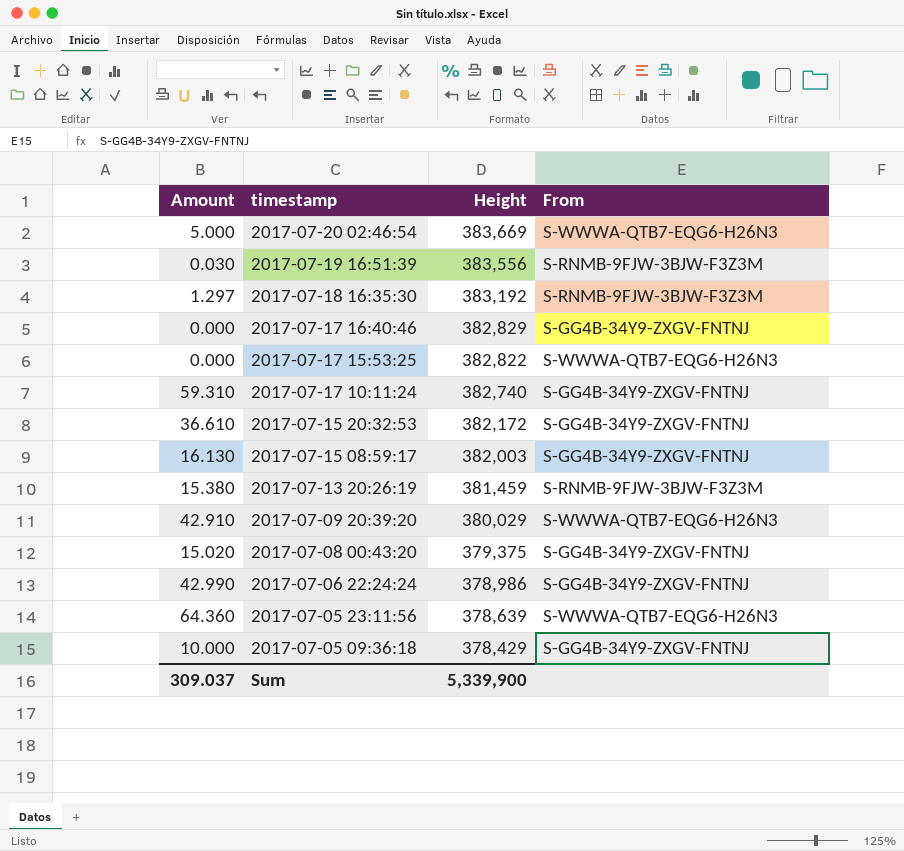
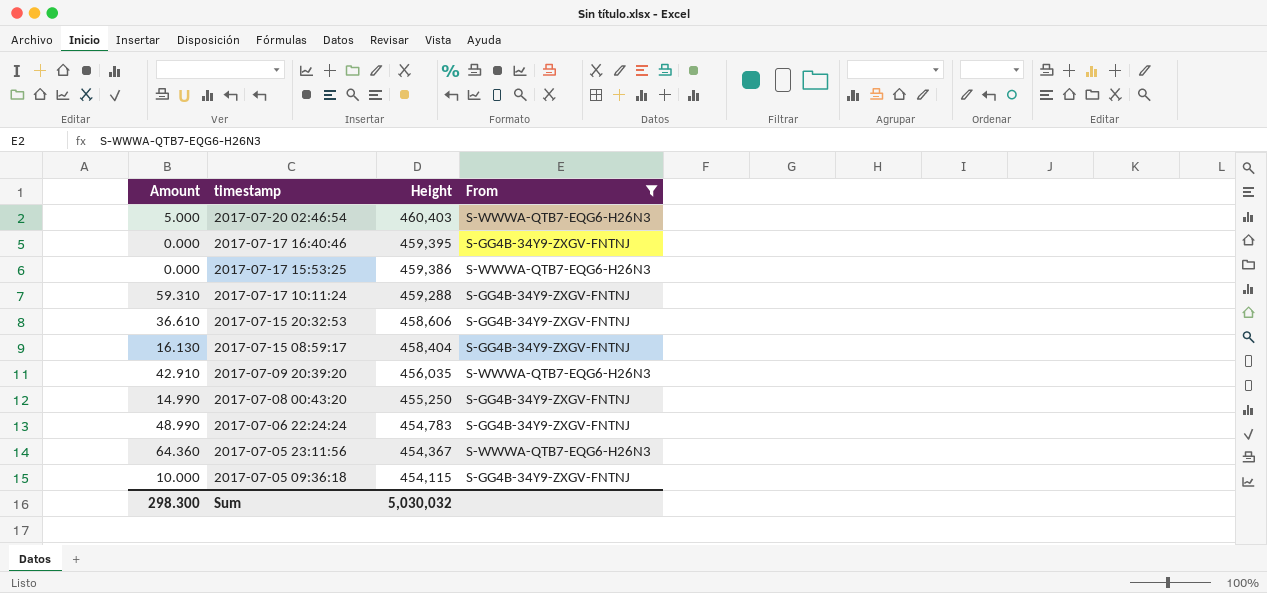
filter: none -> From != S-RNMB-9FJW-3BJW-F3Z3M
2017-07-20 02:46:54 | Height: 383,669 -> 460,403
2017-07-17 16:40:46 | Height: 382,829 -> 459,395
2017-07-17 15:53:25 | Height: 382,822 -> 459,386
2017-07-17 10:11:24 | Height: 382,740 -> 459,288
2017-07-15 20:32:53 | Height: 382,172 -> 458,606
2017-07-15 08:59:17 | Height: 382,003 -> 458,404
2017-07-09 20:39:20 | Height: 380,029 -> 456,035
2017-07-08 00:43:20 | Amount: 15.020 -> 14.990
2017-07-08 00:43:20 | Height: 379,375 -> 455,250
2017-07-06 22:24:24 | Amount: 42.990 -> 48.990
2017-07-06 22:24:24 | Height: 378,986 -> 454,783
2017-07-05 23:11:56 | Height: 378,639 -> 454,367
2017-07-05 09:36:18 | Height: 378,429 -> 454,115
Sum | Amount: 309.037 -> 298.300
Sum | Height: 5,339,900 -> 5,030,032

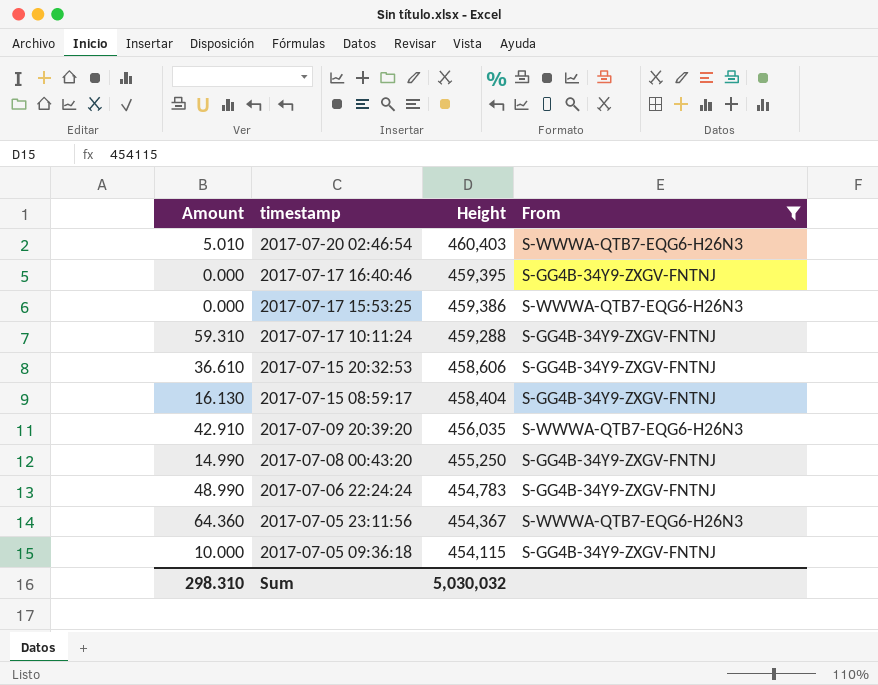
2017-07-20 02:46:54 | Amount: 5.000 -> 5.010
Sum | Amount: 298.300 -> 298.310

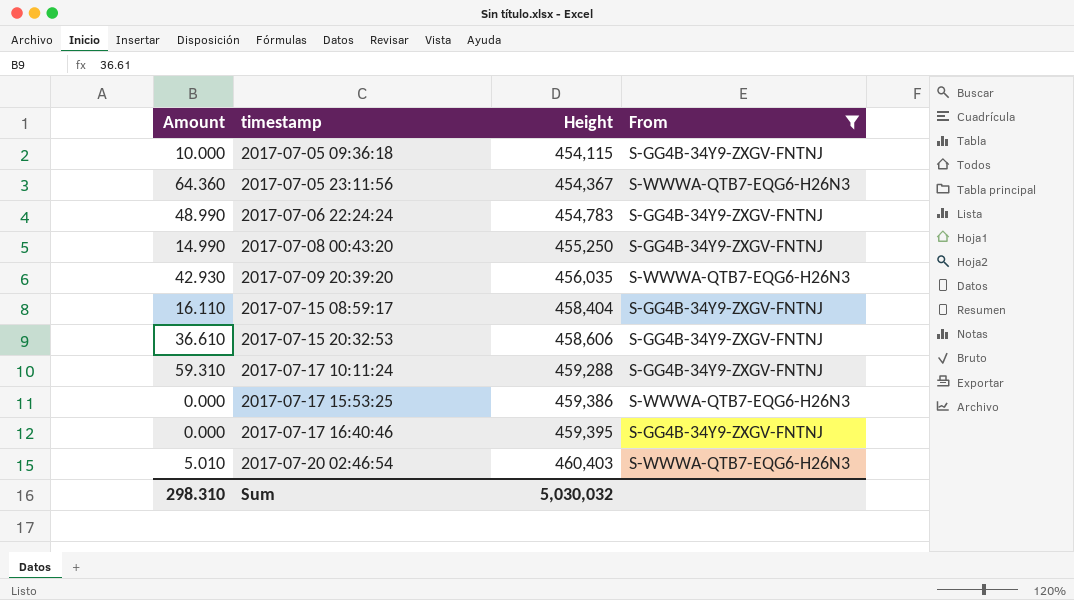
row order: timestamp descending -> timestamp ascending
2017-07-09 20:39:20 | Amount: 42.910 -> 42.930
2017-07-15 08:59:17 | Amount: 16.130 -> 16.110

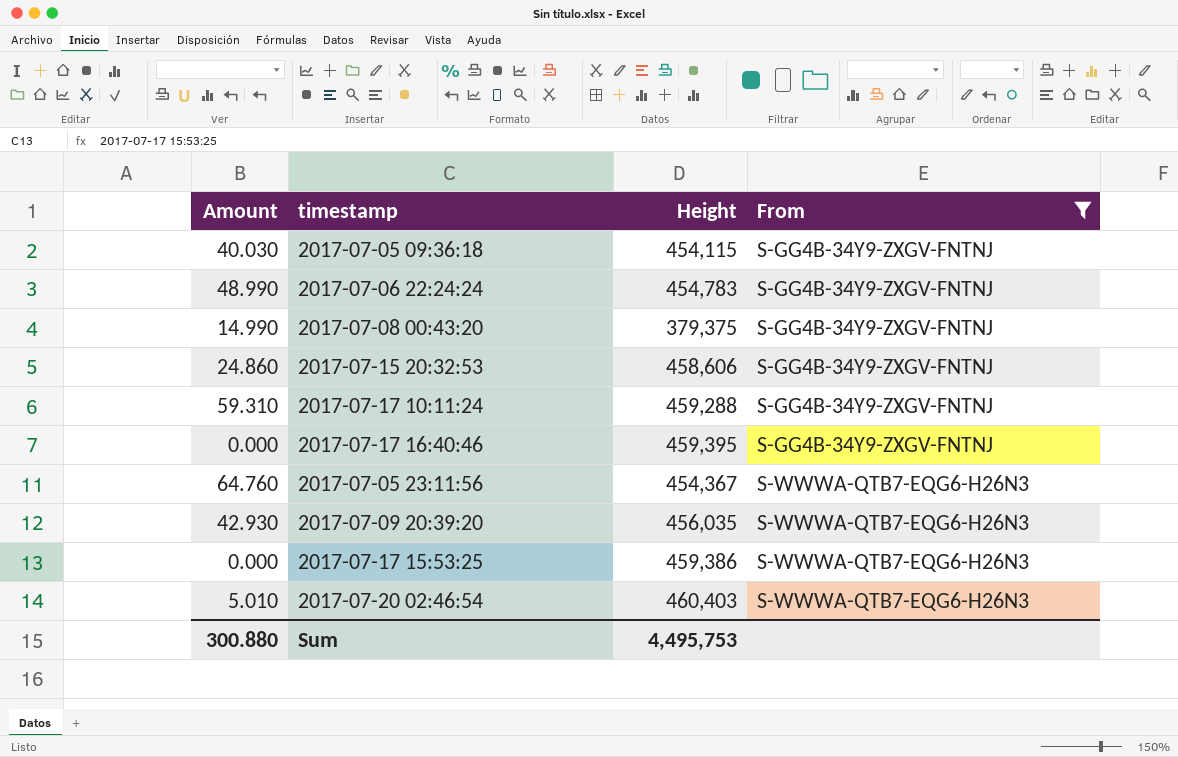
row order: timestamp ascending -> From ascending
row 2017-07-15 08:59:17: 16.110 | 458,404 | S-GG4B-34Y9-ZXGV-FNTNJ -> none
2017-07-05 09:36:18 | Amount: 10.000 -> 40.030
2017-07-08 00:43:20 | Height: 455,250 -> 379,375
2017-07-15 20:32:53 | Amount: 36.610 -> 24.860
2017-07-05 23:11:56 | Amount: 64.360 -> 64.760
Sum | Amount: 298.310 -> 300.880
Sum | Height: 5,030,032 -> 4,495,753

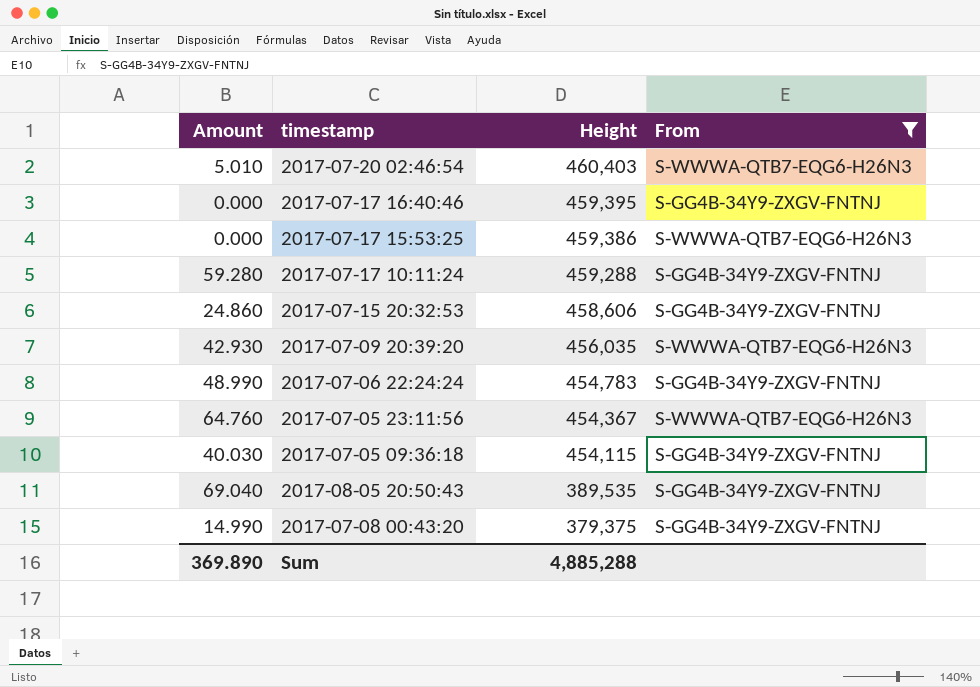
row order: From ascending -> Height descending
2017-07-17 10:11:24 | Amount: 59.310 -> 59.280
row 2017-08-05 20:50:43: none -> 69.040 | 389,535 | S-GG4B-34Y9-ZXGV-FNTNJ
Sum | Amount: 300.880 -> 369.890
Sum | Height: 4,495,753 -> 4,885,288

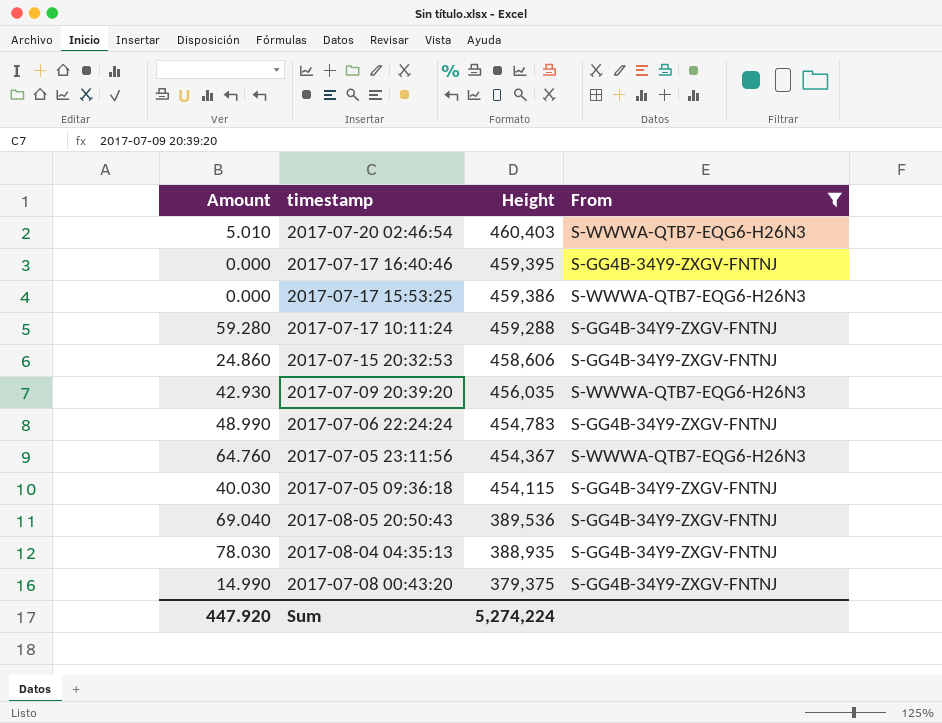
2017-08-05 20:50:43 | Height: 389,535 -> 389,536
row 2017-08-04 04:35:13: none -> 78.030 | 388,935 | S-GG4B-34Y9-ZXGV-FNTNJ
Sum | Amount: 369.890 -> 447.920
Sum | Height: 4,885,288 -> 5,274,224

